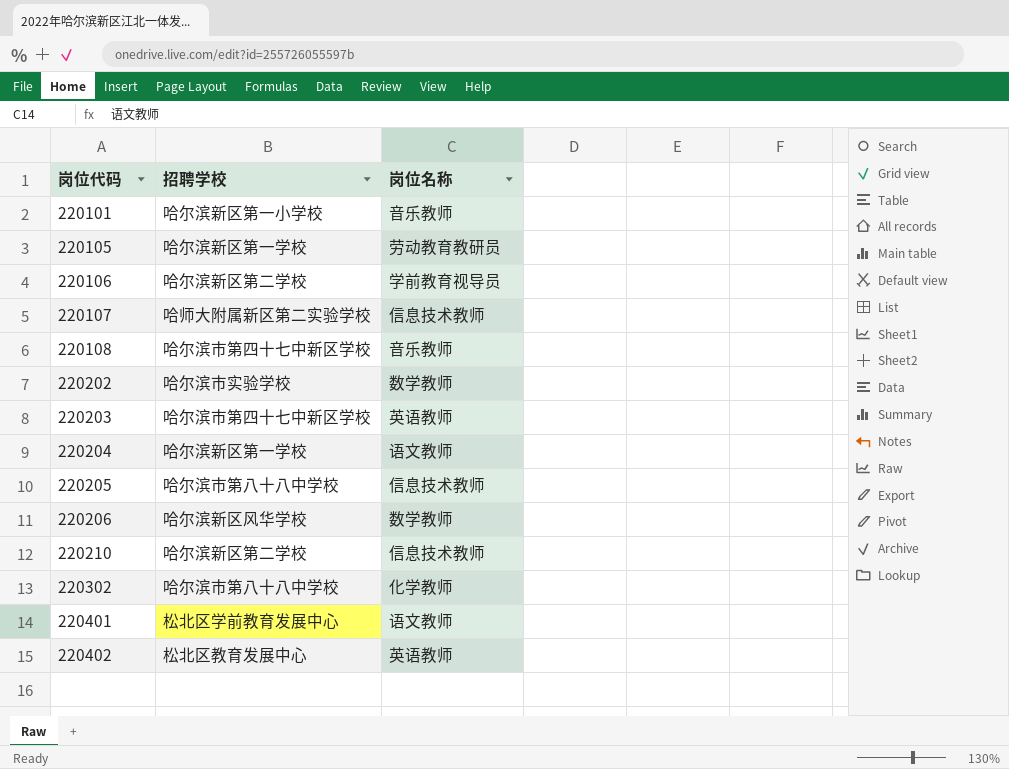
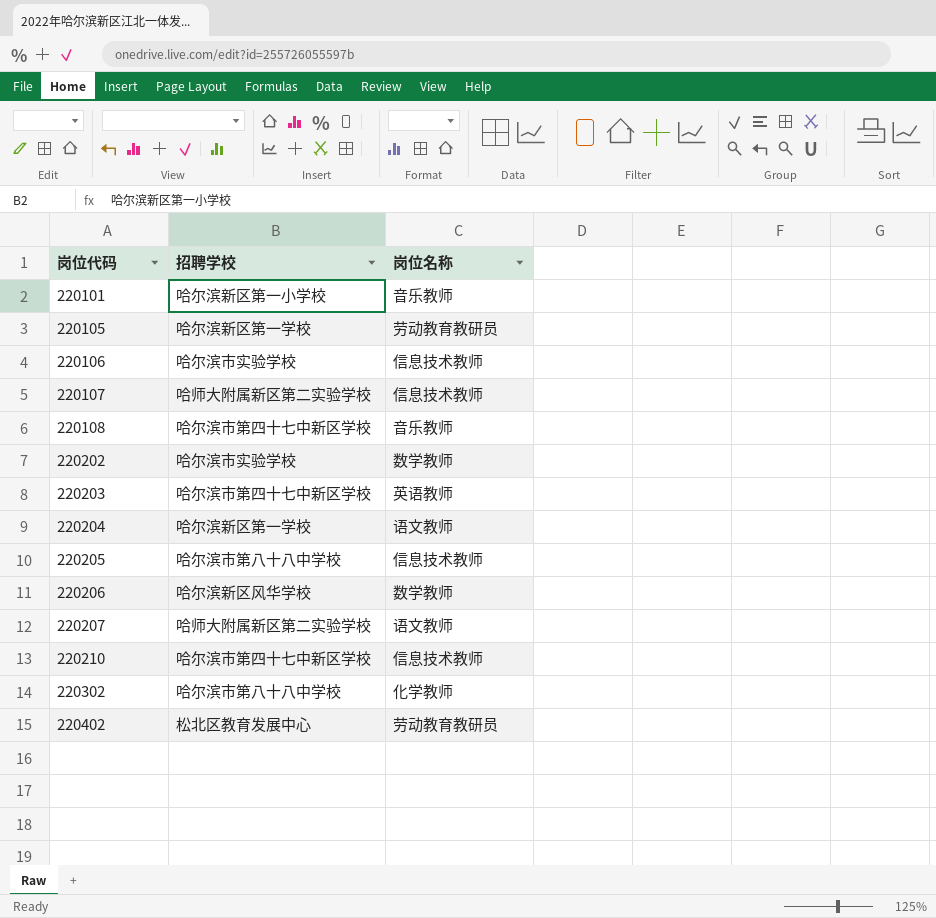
row 220401: 松北区学前教育发展中心 | 语文教师 -> none
220106 | 招聘学校: 哈尔滨新区第二学校 -> 哈尔滨市实验学校
220106 | 岗位名称: 学前教育视导员 -> 信息技术教师
row 220207: none -> 哈师大附属新区第二实验学校 | 语文教师
220210 | 招聘学校: 哈尔滨新区第二学校 -> 哈尔滨市第四十七中新区学校
220402 | 岗位名称: 英语教师 -> 劳动教育教研员

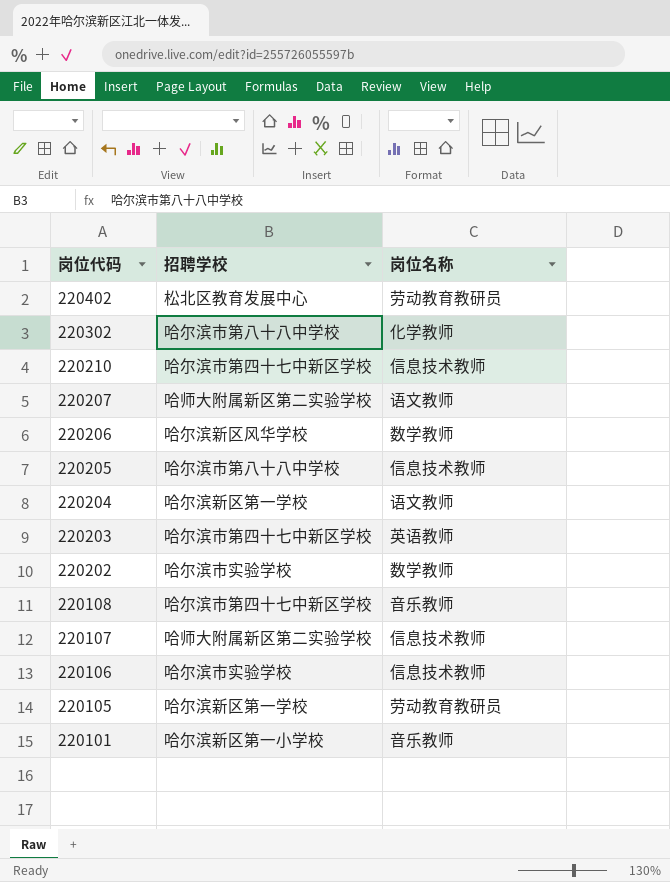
row order: 岗位代码 ascending -> 岗位代码 descending

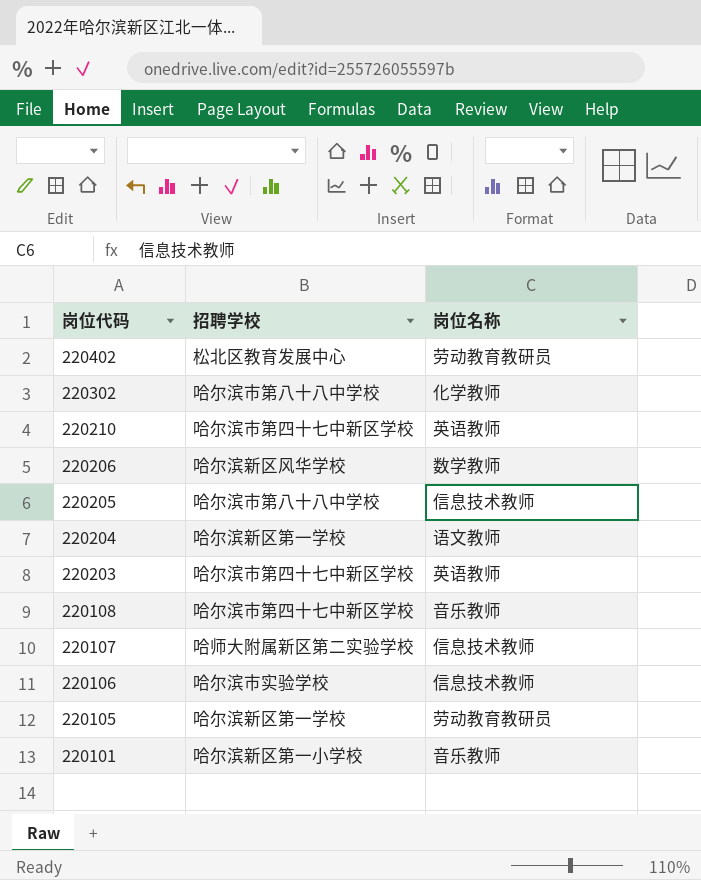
row 220207: 哈师大附属新区第二实验学校 | 语文教师 -> none
row 220202: 哈尔滨市实验学校 | 数学教师 -> none
220210 | 岗位名称: 信息技术教师 -> 英语教师

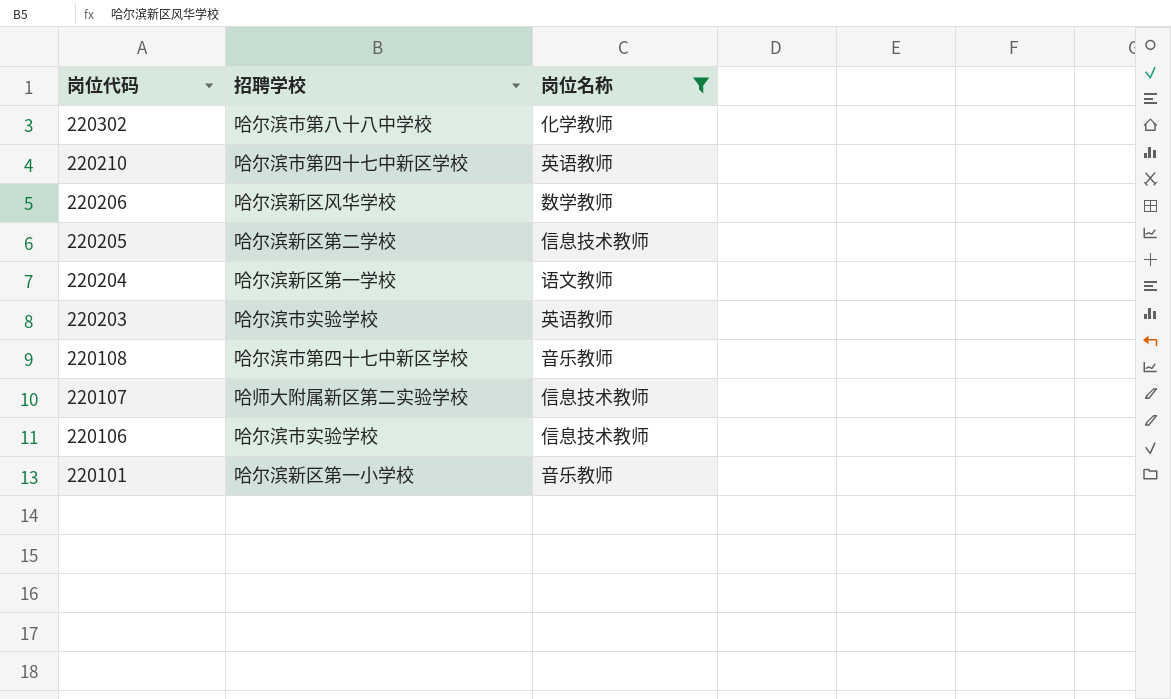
filter: none -> 岗位名称 != 劳动教育教研员
220205 | 招聘学校: 哈尔滨市第八十八中学校 -> 哈尔滨新区第二学校
220203 | 招聘学校: 哈尔滨市第四十七中新区学校 -> 哈尔滨市实验学校

